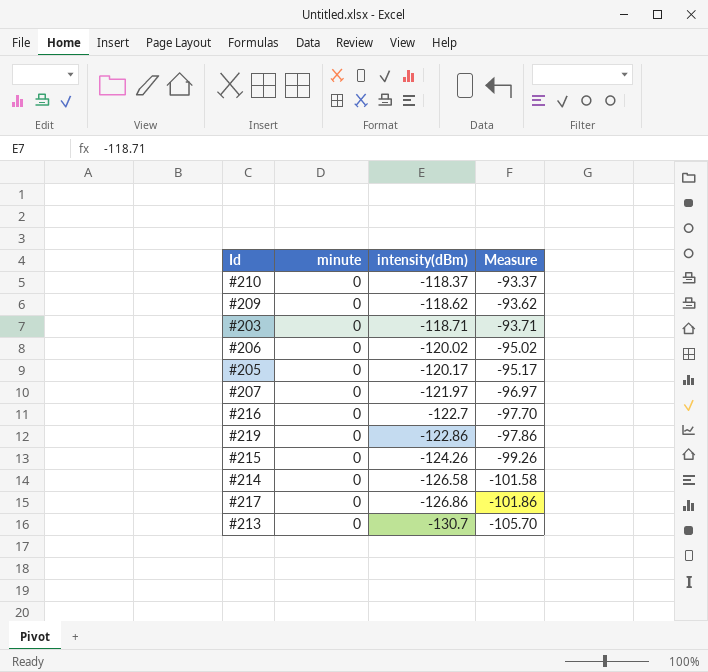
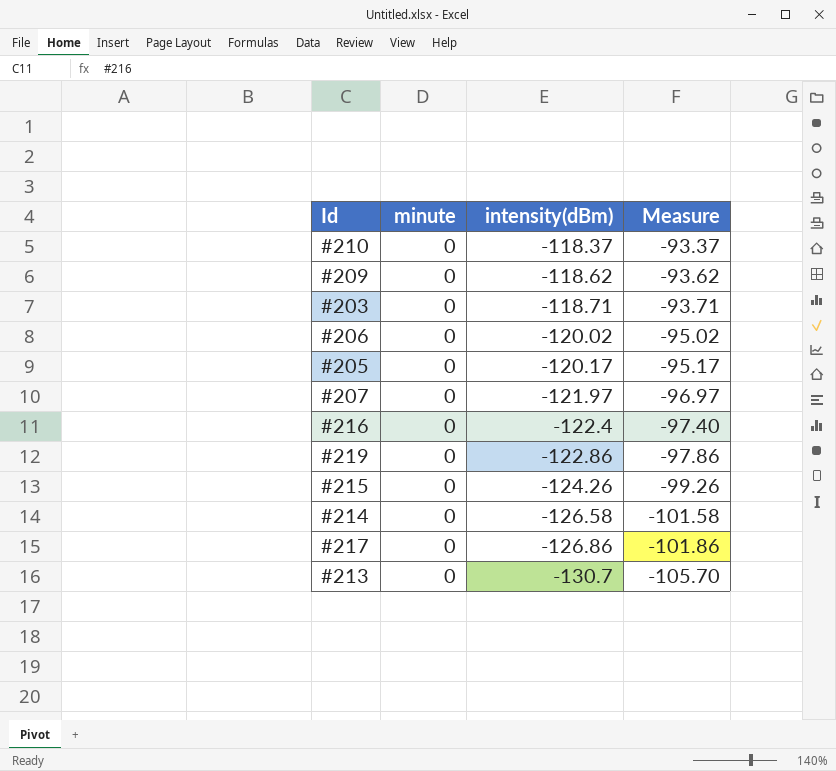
#216 | intensity(dBm): -122.7 -> -122.4
#216 | Measure: -97.70 -> -97.40

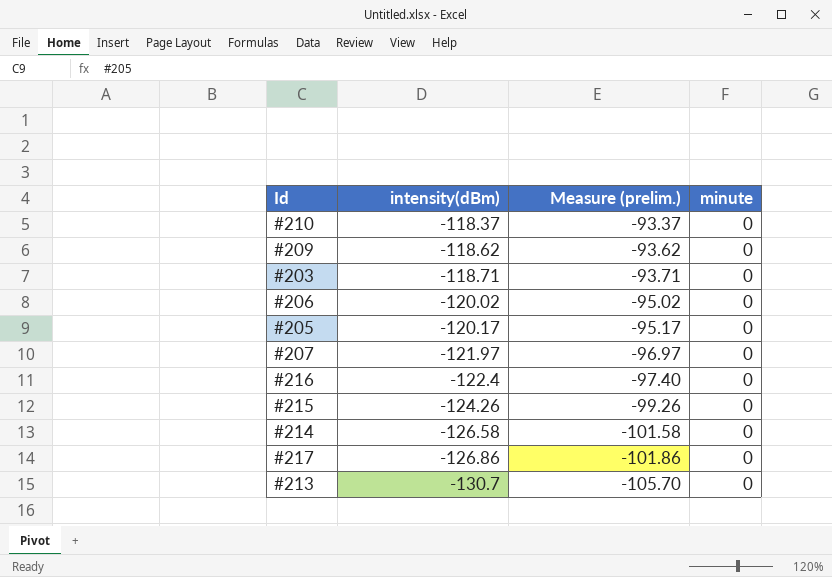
column name: Measure -> Measure (prelim.)
column minute | position: 2 -> 4
row #219: 0 | -122.86 | -97.86 -> none

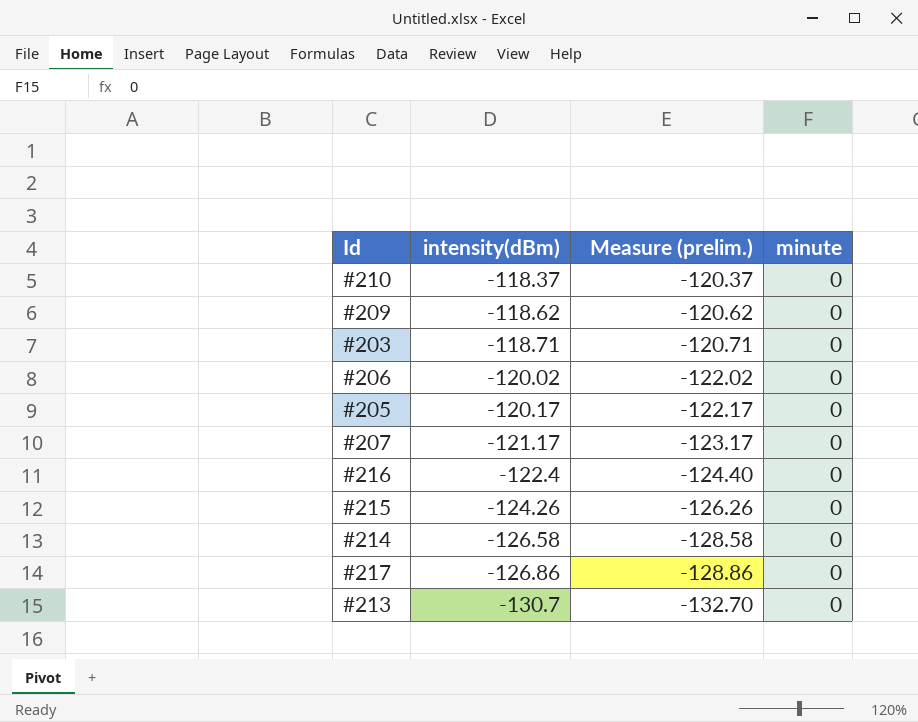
column Measure (prelim.) | formula: [intensity(dBm)] + 25 -> [intensity(dBm)] - 2
#207 | intensity(dBm): -121.97 -> -121.17

